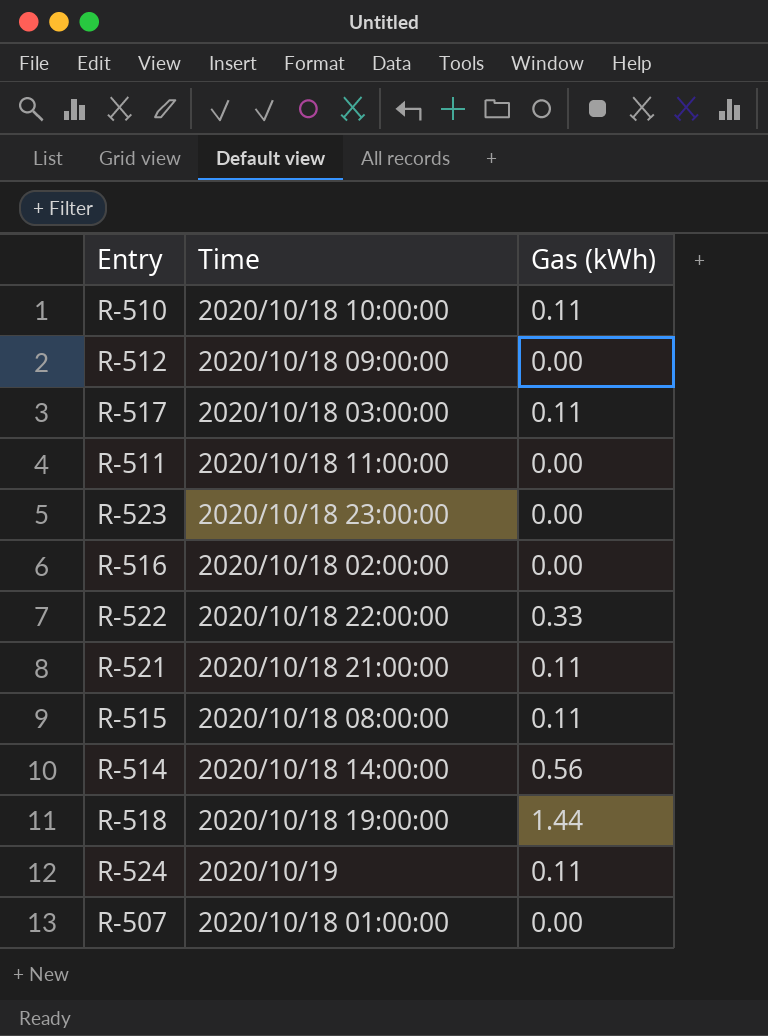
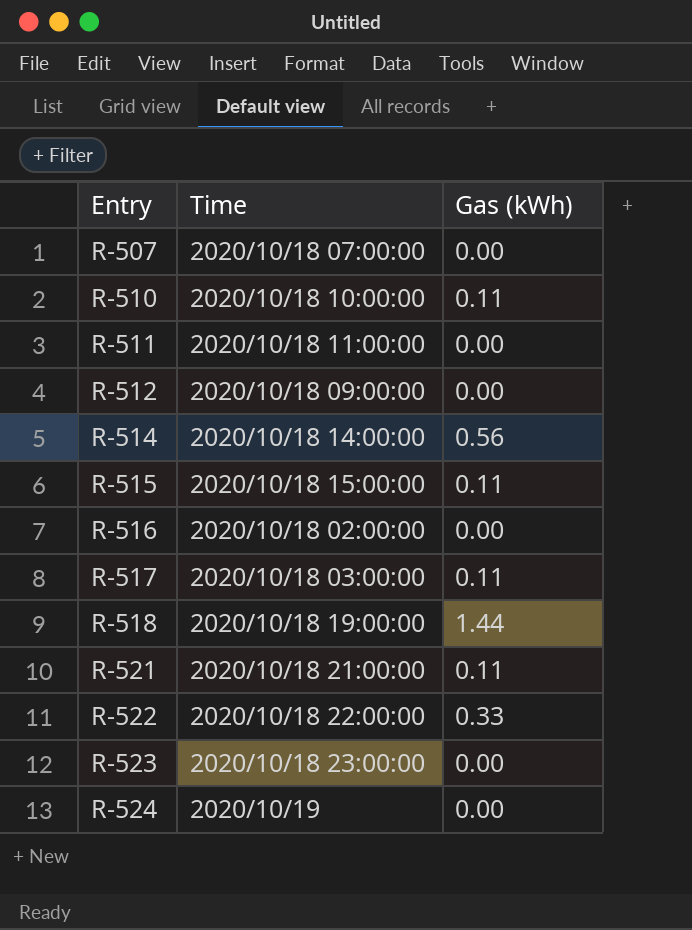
row order: none -> Entry ascending
R-507 | Time: 2020/10/18 01:00:00 -> 2020/10/18 07:00:00
R-515 | Time: 2020/10/18 08:00:00 -> 2020/10/18 15:00:00
R-524 | Gas (kWh): 0.11 -> 0.00

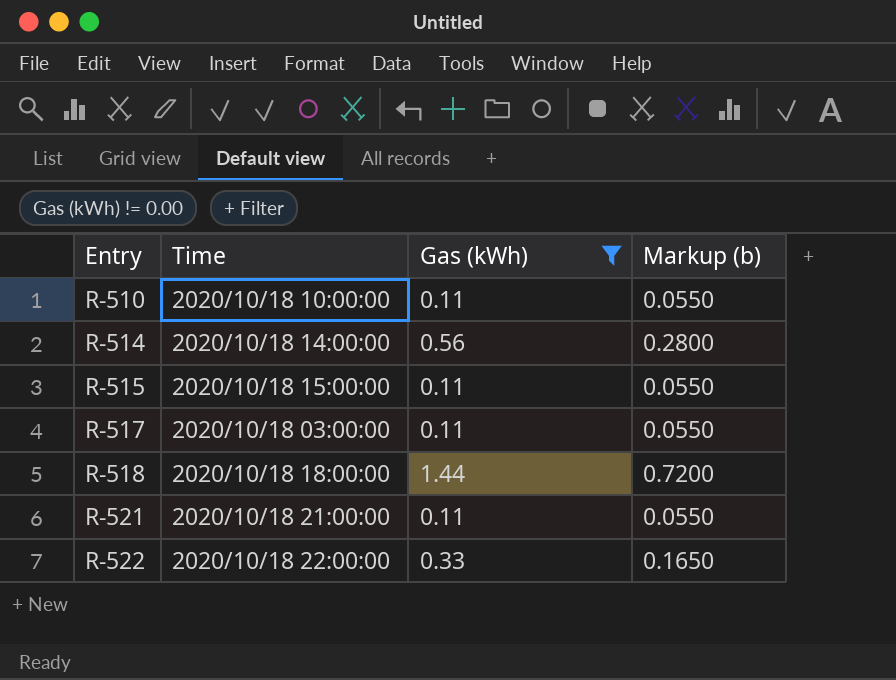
filter: none -> Gas (kWh) != 0.00
column Markup (b) | formula: none -> [Gas (kWh)] * 0.5
R-518 | Time: 2020/10/18 19:00:00 -> 2020/10/18 18:00:00

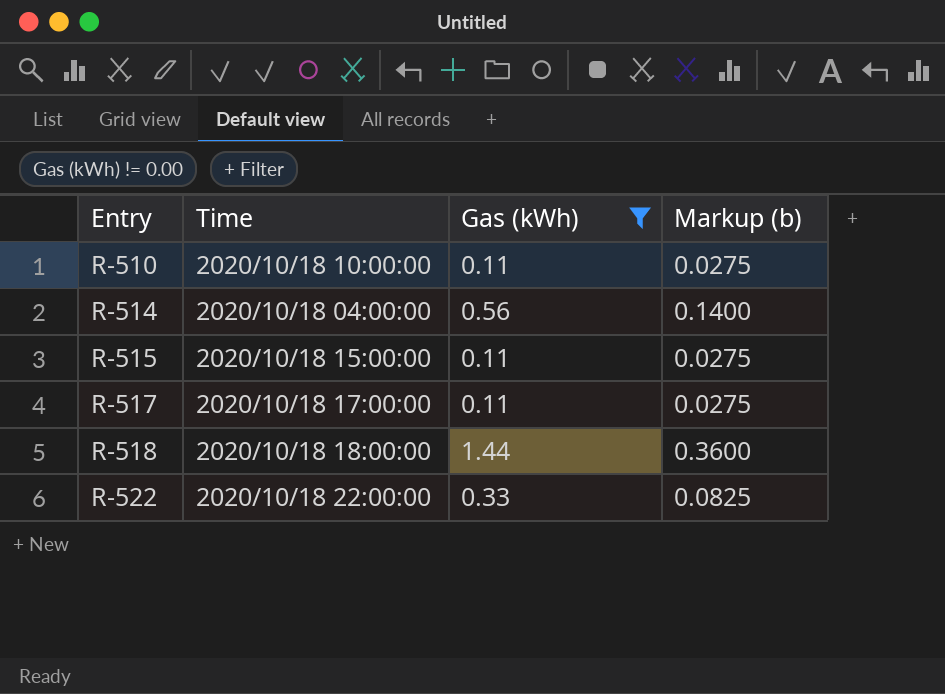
column Markup (b) | formula: [Gas (kWh)] * 0.5 -> [Gas (kWh)] * 0.25
row R-521: 2020/10/18 21:00:00 | 0.11 | 0.0550 -> none
R-514 | Time: 2020/10/18 14:00:00 -> 2020/10/18 04:00:00
R-517 | Time: 2020/10/18 03:00:00 -> 2020/10/18 17:00:00

